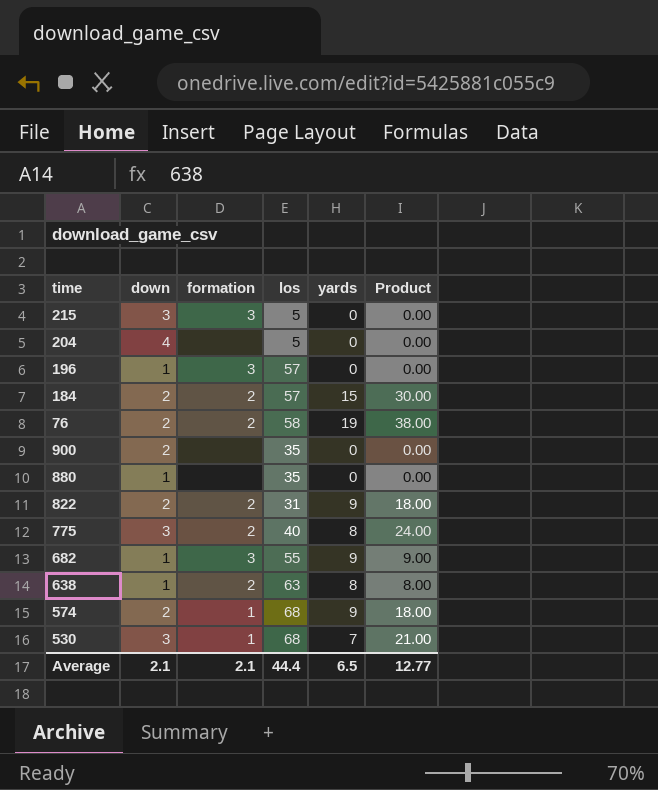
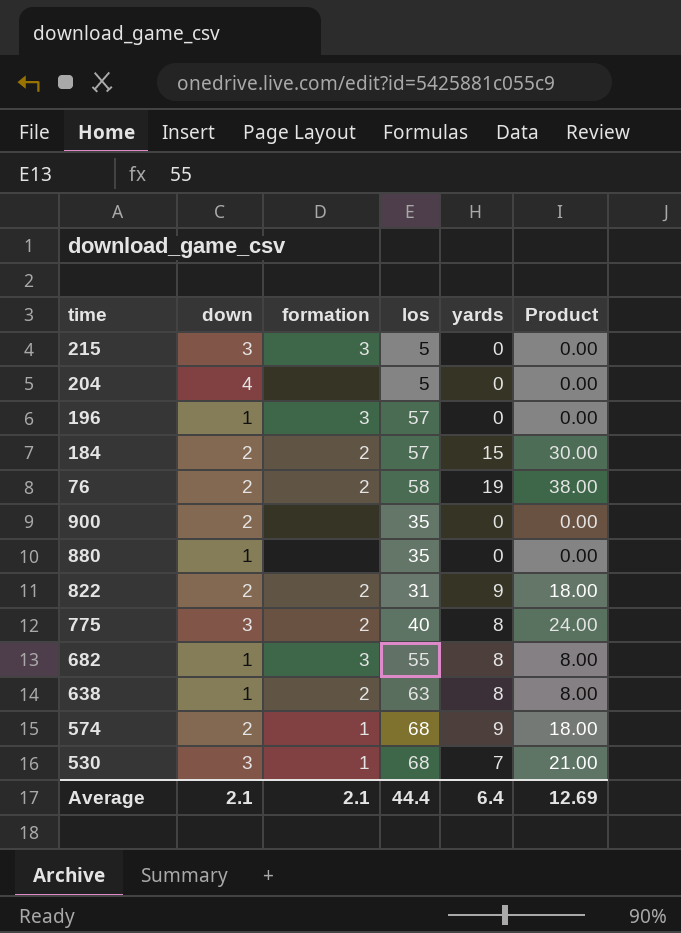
682 | yards: 9 -> 8
682 | Product: 9.00 -> 8.00
Average | yards: 6.5 -> 6.4
Average | Product: 12.77 -> 12.69

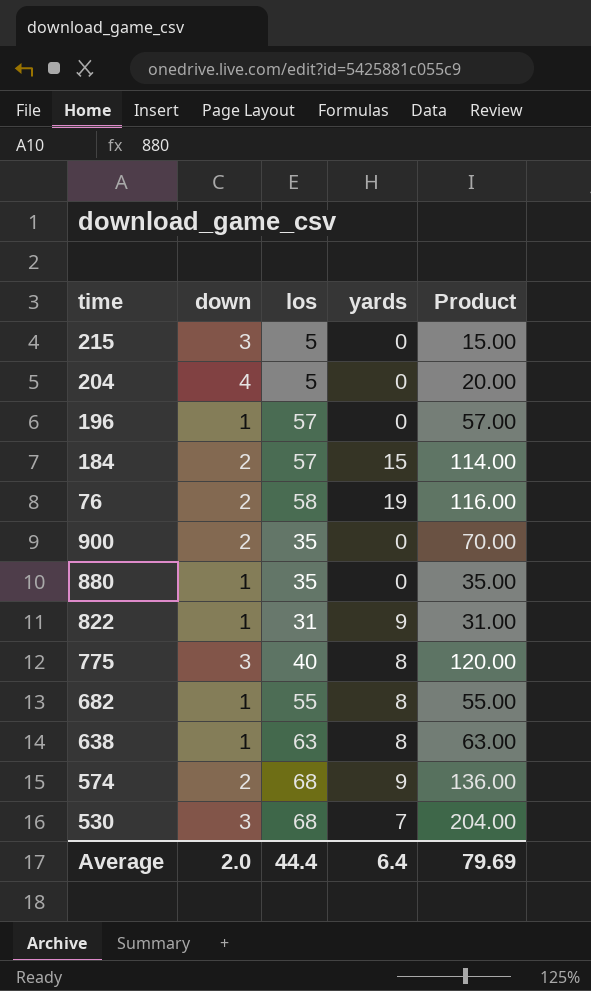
column formation | position: 3 -> none
column Product | formula: [down] * [yards] -> [down] * [los]
822 | down: 2 -> 1
Average | down: 2.1 -> 2.0
Average | Product: 12.69 -> 79.69

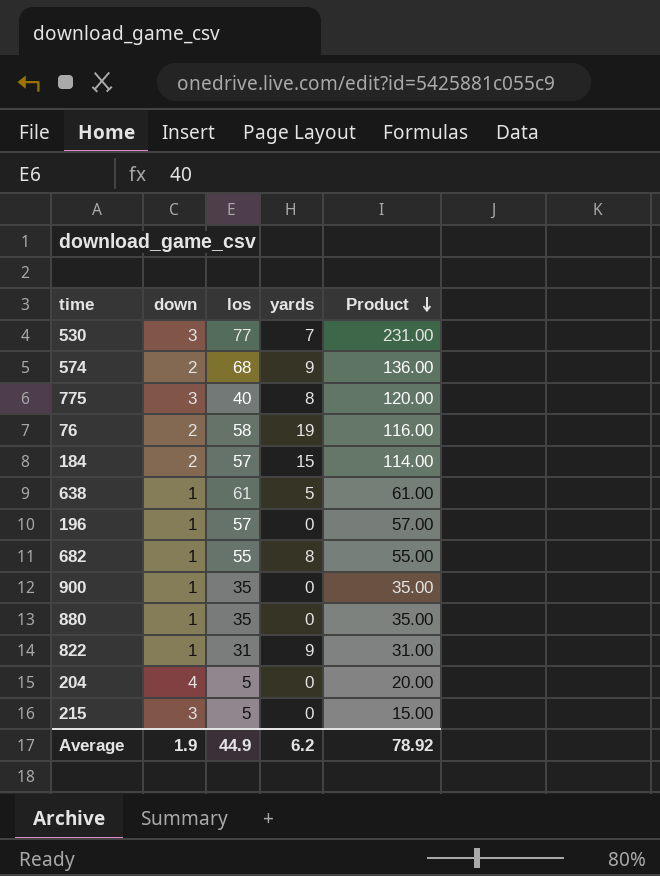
row order: none -> Product descending
530 | los: 68 -> 77
530 | Product: 204.00 -> 231.00
638 | los: 63 -> 61
638 | yards: 8 -> 5
638 | Product: 63.00 -> 61.00
900 | down: 2 -> 1
900 | Product: 70.00 -> 35.00
Average | down: 2.0 -> 1.9
Average | los: 44.4 -> 44.9
Average | yards: 6.4 -> 6.2
Average | Product: 79.69 -> 78.92

